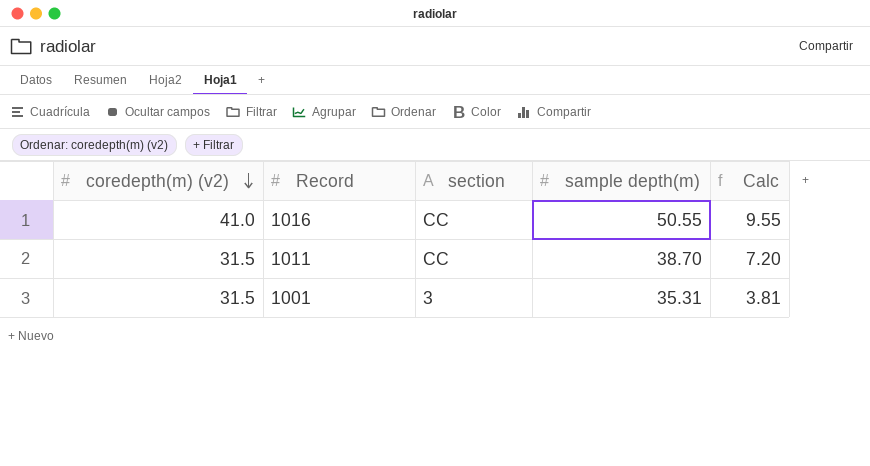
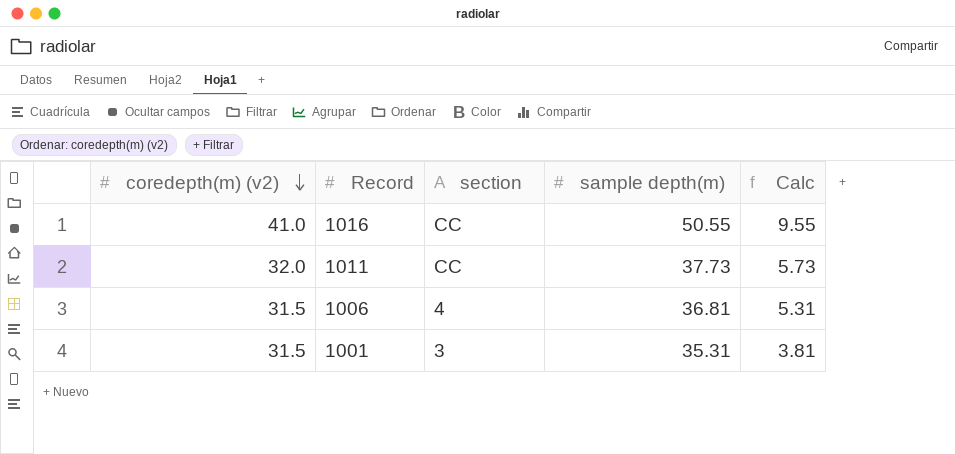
1011 | coredepth(m) (v2): 31.5 -> 32.0
1011 | sample depth(m): 38.70 -> 37.73
1011 | Calc: 7.20 -> 5.73
row 1006: none -> 31.5 | 4 | 36.81 | 5.31

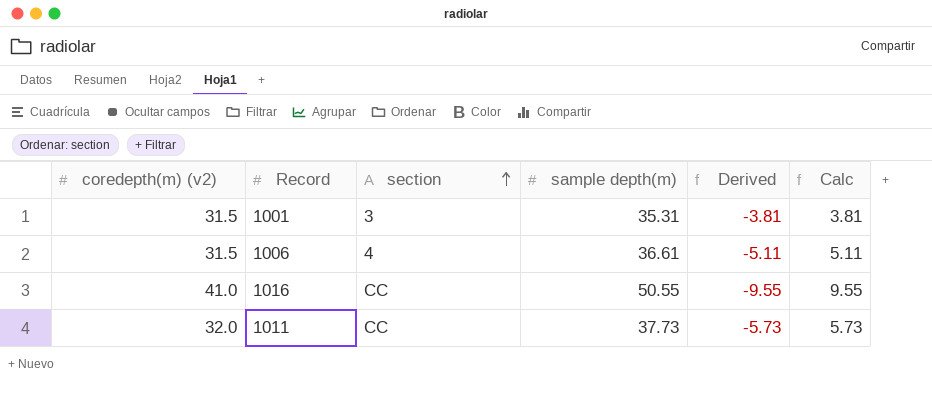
row order: coredepth(m) (v2) descending -> section ascending
column Derived | formula: none -> [coredepth(m) (v2)] - [sample depth(m)]
1006 | sample depth(m): 36.81 -> 36.61
1006 | Calc: 5.31 -> 5.11

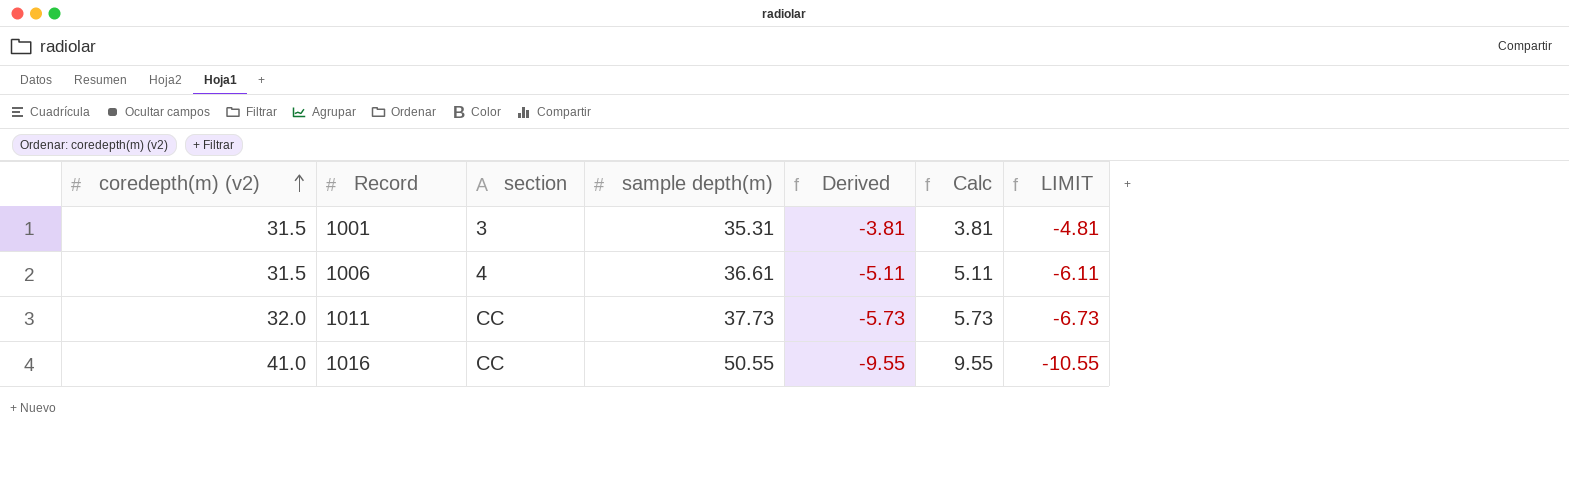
row order: section ascending -> coredepth(m) (v2) ascending
column LIMIT | formula: none -> [Derived] - 1

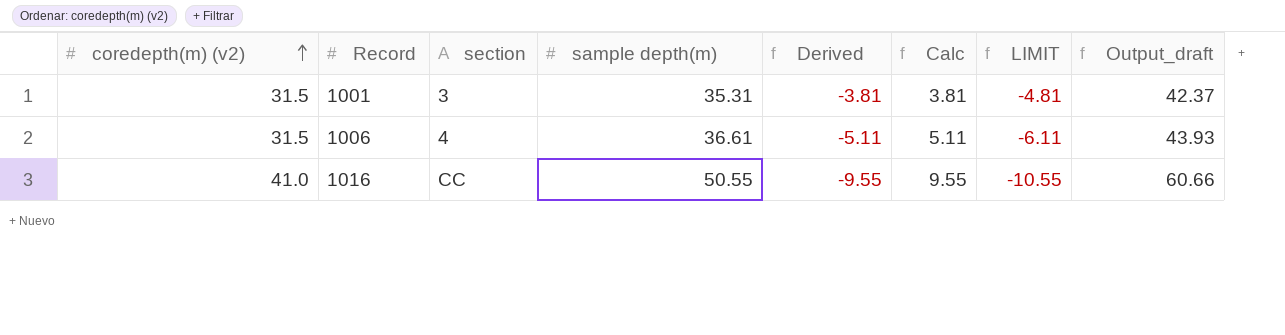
column Output_draft | formula: none -> [sample depth(m)] * 1.2
row 1011: 32.0 | CC | 37.73 | -5.73 | 5.73 | -6.73 -> none

